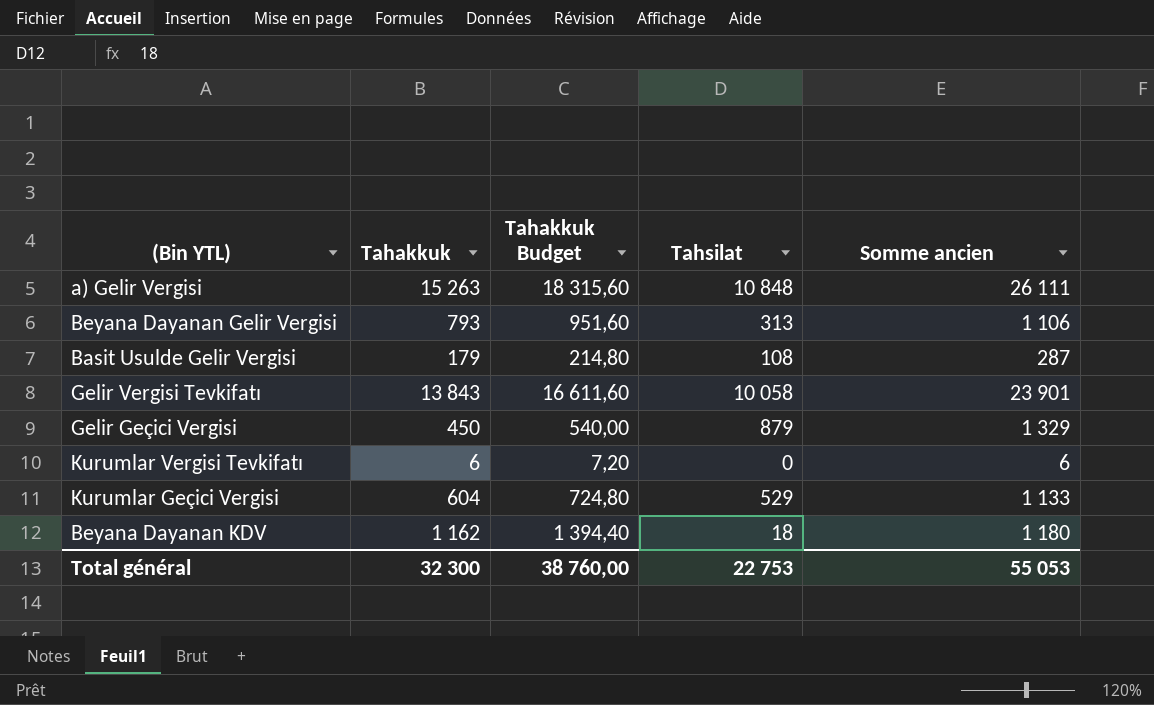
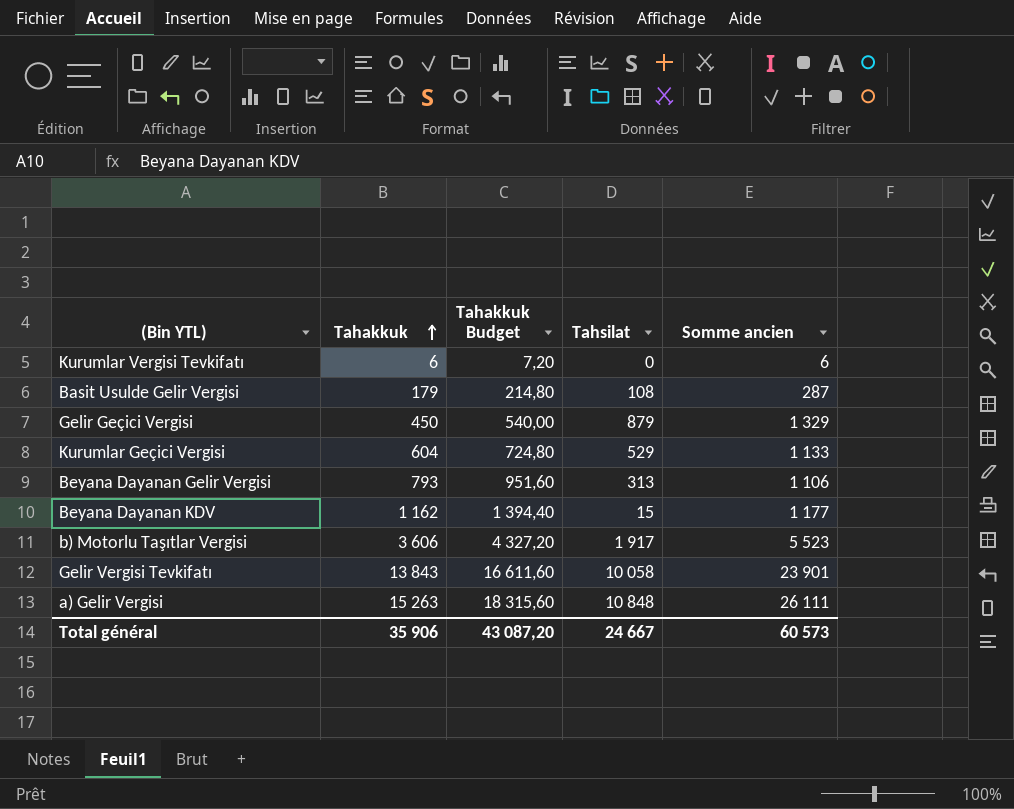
row order: none -> Tahakkuk ascending
Beyana Dayanan KDV | Tahsilat: 18 -> 15
Beyana Dayanan KDV | Somme ancien: 1 180 -> 1 177
row b) Motorlu Taşıtlar Vergisi: none -> 3 606 | 4 327,20 | 1 917 | 5 523
Total général | Tahakkuk: 32 300 -> 35 906
Total général | Tahakkuk Budget: 38 760,00 -> 43 087,20
Total général | Tahsilat: 22 753 -> 24 667
Total général | Somme ancien: 55 053 -> 60 573

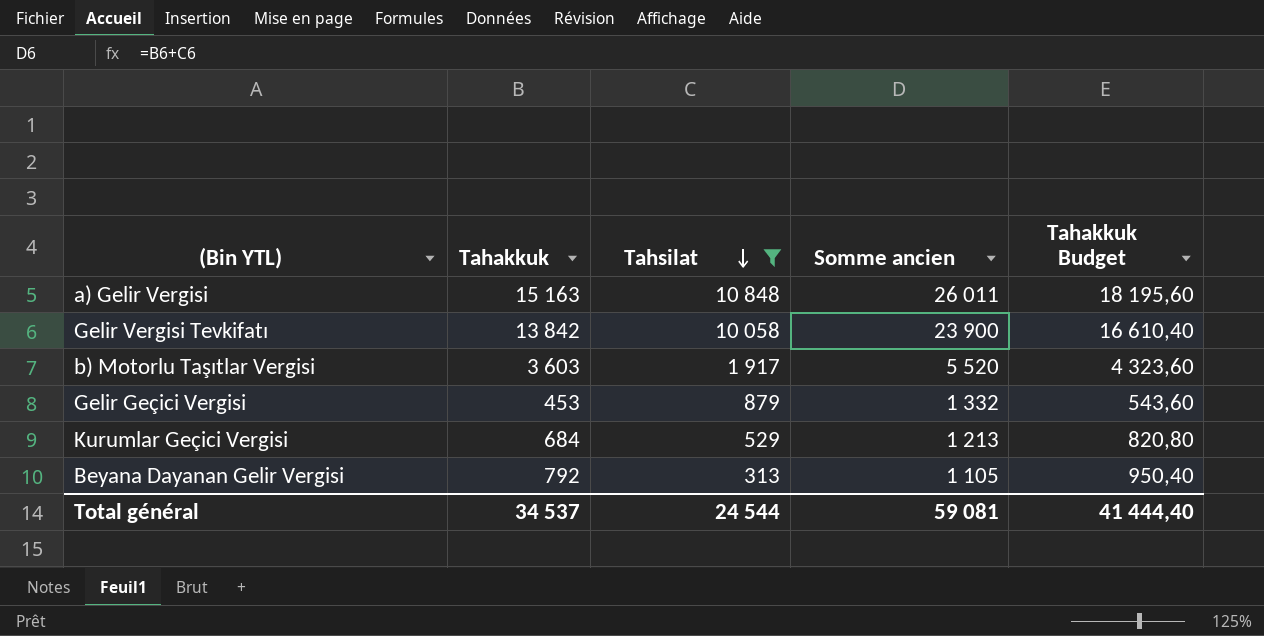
filter: none -> Tahsilat >= 313
row order: Tahakkuk ascending -> Tahsilat descending
column Tahakkuk Budget | position: 3 -> 5
a) Gelir Vergisi | Tahakkuk: 15 263 -> 15 163
a) Gelir Vergisi | Somme ancien: 26 111 -> 26 011
a) Gelir Vergisi | Tahakkuk Budget: 18 315,60 -> 18 195,60
Gelir Vergisi Tevkifatı | Tahakkuk: 13 843 -> 13 842
Gelir Vergisi Tevkifatı | Somme ancien: 23 901 -> 23 900
Gelir Vergisi Tevkifatı | Tahakkuk Budget: 16 611,60 -> 16 610,40
b) Motorlu Taşıtlar Vergisi | Tahakkuk: 3 606 -> 3 603
b) Motorlu Taşıtlar Vergisi | Somme ancien: 5 523 -> 5 520
b) Motorlu Taşıtlar Vergisi | Tahakkuk Budget: 4 327,20 -> 4 323,60
Gelir Geçici Vergisi | Tahakkuk: 450 -> 453
Gelir Geçici Vergisi | Somme ancien: 1 329 -> 1 332
Gelir Geçici Vergisi | Tahakkuk Budget: 540,00 -> 543,60
Kurumlar Geçici Vergisi | Tahakkuk: 604 -> 684
Kurumlar Geçici Vergisi | Somme ancien: 1 133 -> 1 213
Kurumlar Geçici Vergisi | Tahakkuk Budget: 724,80 -> 820,80
Beyana Dayanan Gelir Vergisi | Tahakkuk: 793 -> 792
Beyana Dayanan Gelir Vergisi | Somme ancien: 1 106 -> 1 105
Beyana Dayanan Gelir Vergisi | Tahakkuk Budget: 951,60 -> 950,40
Total général | Tahakkuk: 35 906 -> 34 537
Total général | Tahsilat: 24 667 -> 24 544
Total général | Somme ancien: 60 573 -> 59 081
Total général | Tahakkuk Budget: 43 087,20 -> 41 444,40

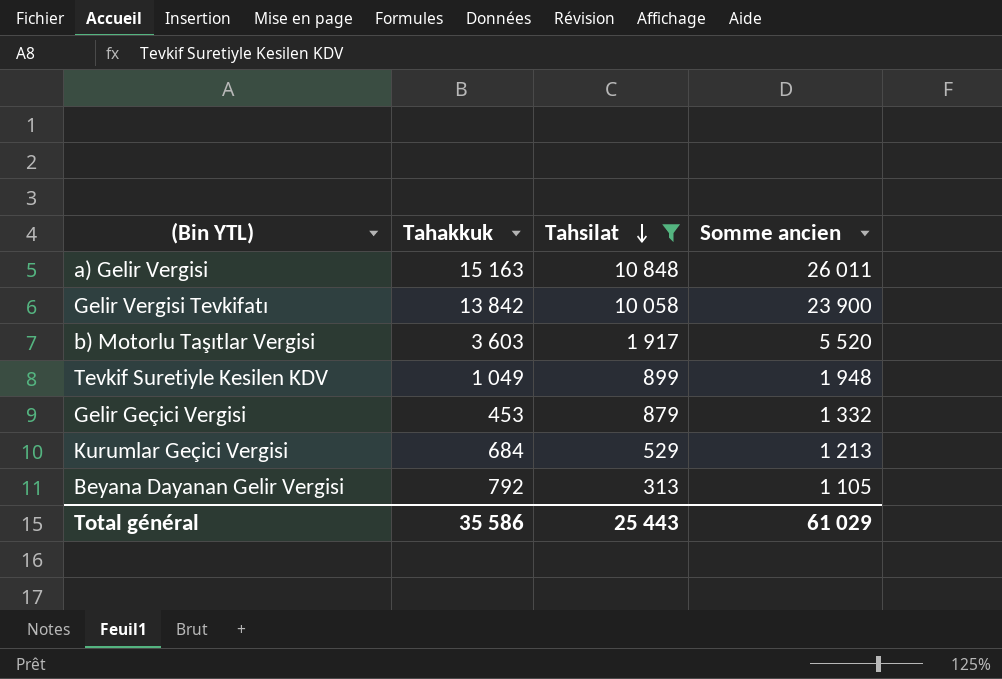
column Tahakkuk Budget | formula: [Tahakkuk] * 1,2 -> none
row Tevkif Suretiyle Kesilen KDV: none -> 1 049 | 899 | 1 948
Total général | Tahakkuk: 34 537 -> 35 586
Total général | Tahsilat: 24 544 -> 25 443
Total général | Somme ancien: 59 081 -> 61 029

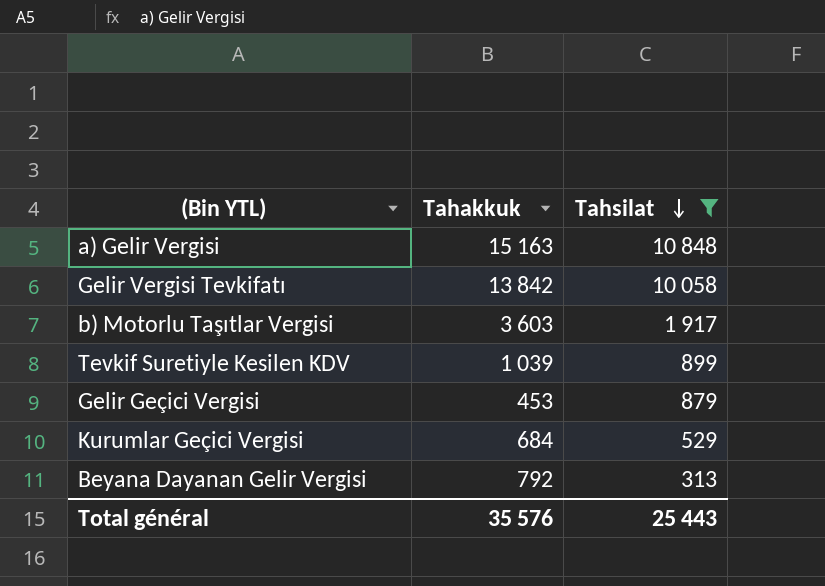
column Somme ancien | formula: [Tahakkuk] + [Tahsilat] -> none
Tevkif Suretiyle Kesilen KDV | Tahakkuk: 1 049 -> 1 039
Total général | Tahakkuk: 35 586 -> 35 576

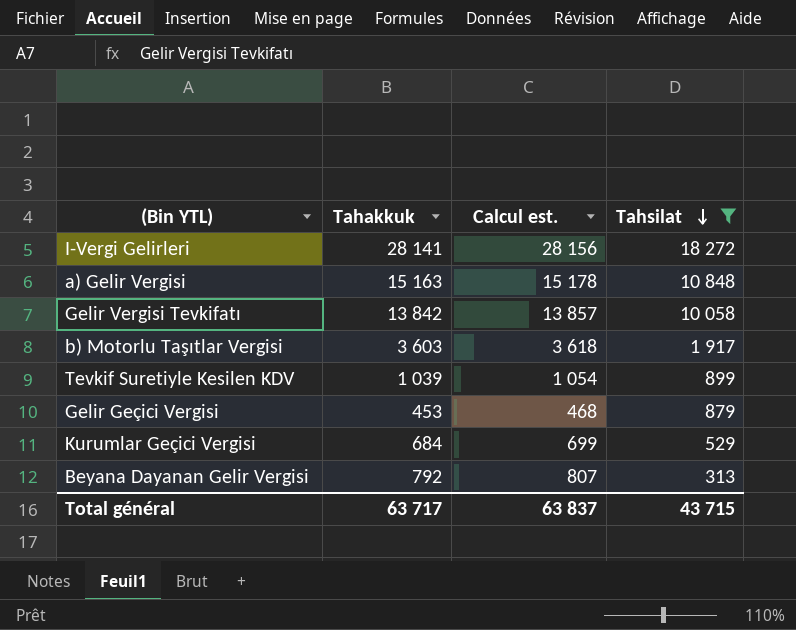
column Calcul est. | formula: none -> [Tahakkuk] + 15
row I-Vergi Gelirleri: none -> 28 141 | 28 156 | 18 272
Total général | Tahakkuk: 35 576 -> 63 717
Total général | Tahsilat: 25 443 -> 43 715

